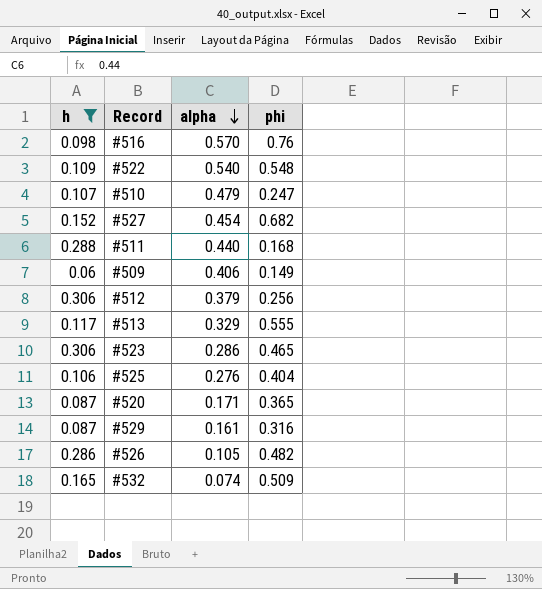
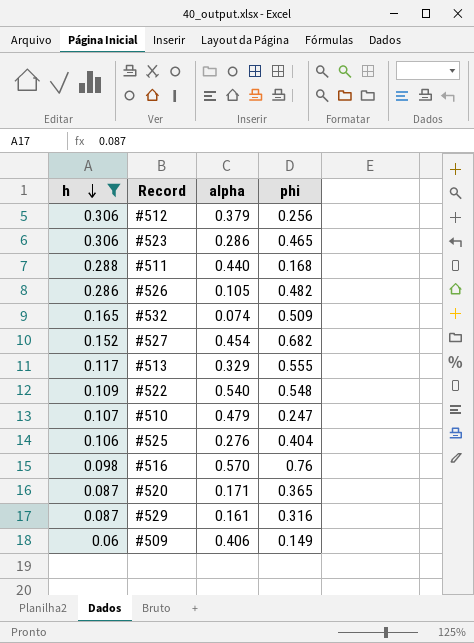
row order: alpha descending -> h descending

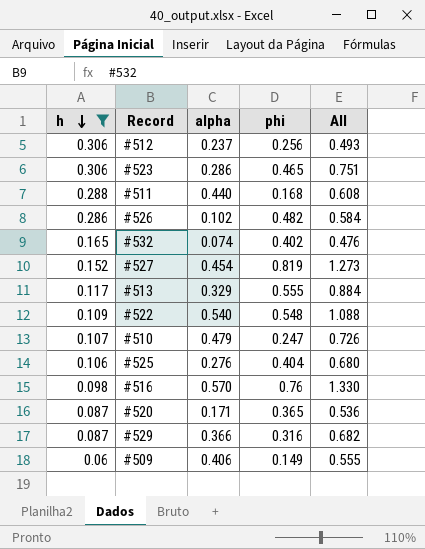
column All | formula: none -> [alpha] + [phi]
#512 | alpha: 0.379 -> 0.237
#526 | alpha: 0.105 -> 0.102
#532 | phi: 0.509 -> 0.402
#527 | phi: 0.682 -> 0.819
#529 | alpha: 0.161 -> 0.366

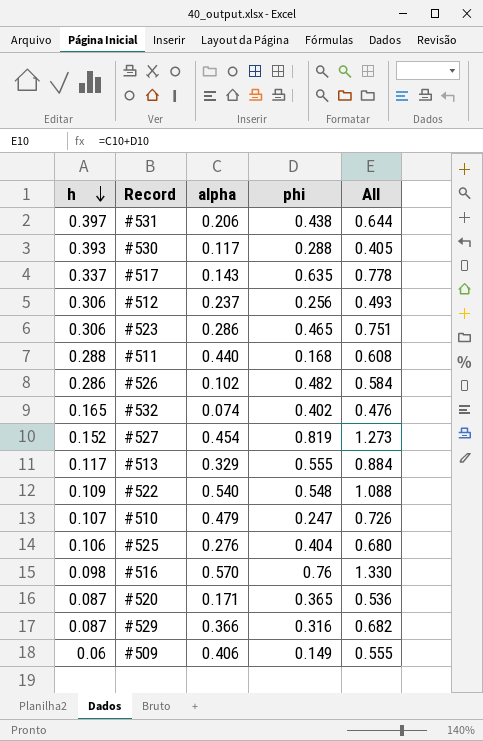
filter: h <= 0.306 -> none

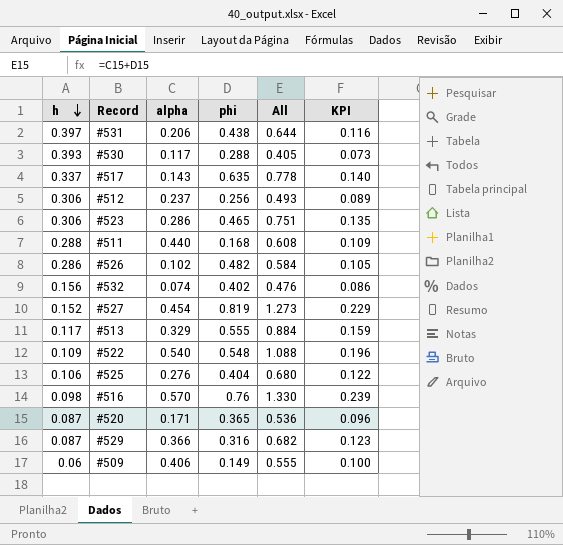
column KPI | formula: none -> [All] * 0.18
row #510: 0.107 | 0.479 | 0.247 | 0.726 -> none
#532 | h: 0.165 -> 0.156

